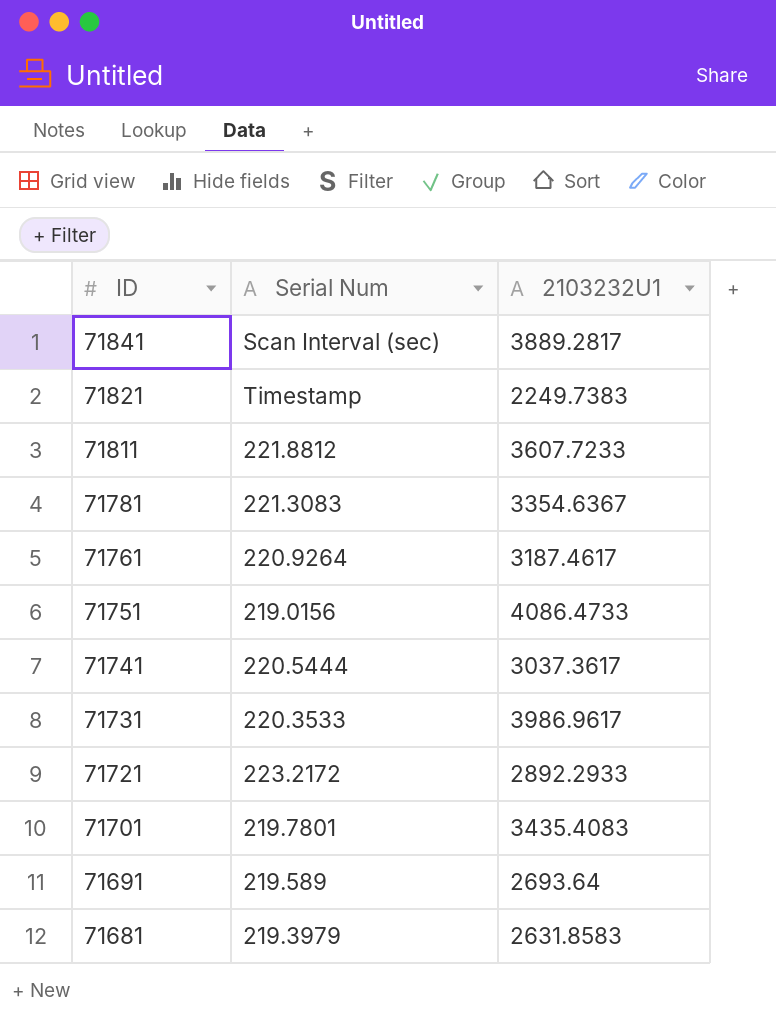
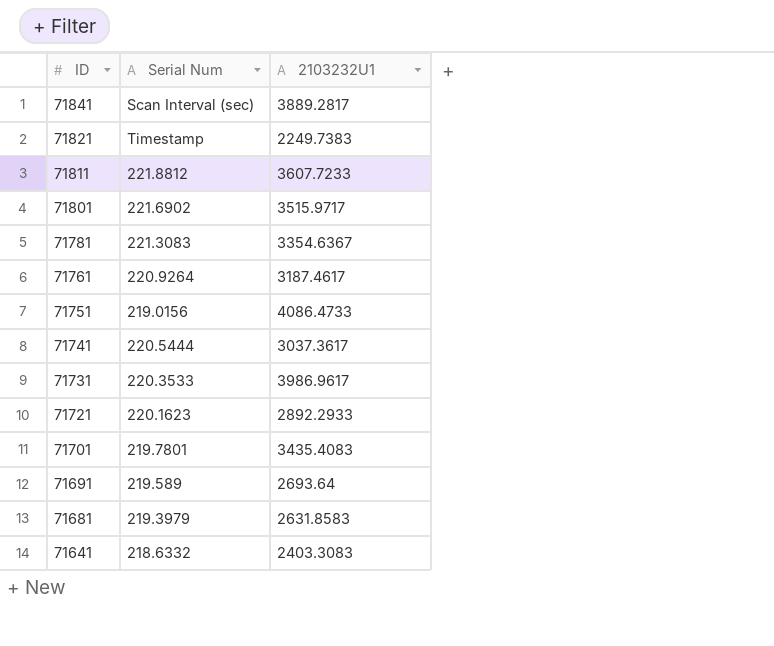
row 71801: none -> 221.6902 | 3515.9717
71721 | Serial Num: 223.2172 -> 220.1623
row 71641: none -> 218.6332 | 2403.3083

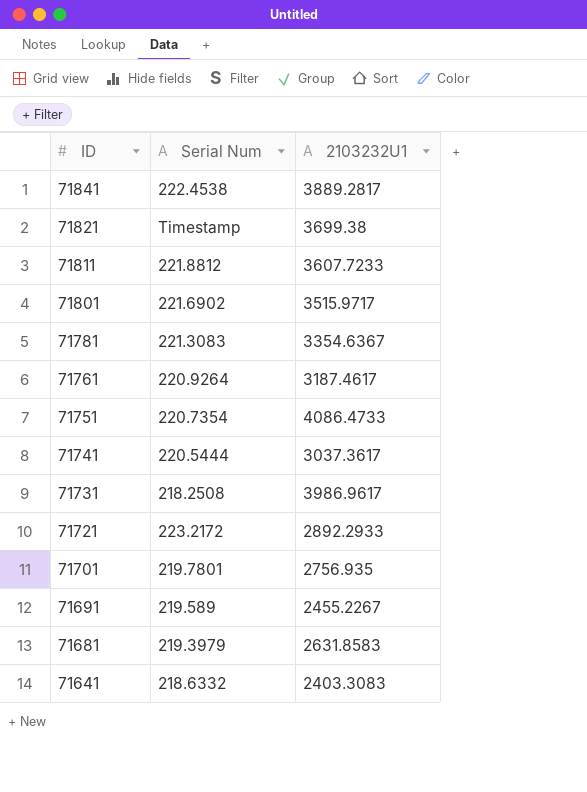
71841 | Serial Num: Scan Interval (sec) -> 222.4538
71821 | 2103232U1: 2249.7383 -> 3699.38
71751 | Serial Num: 219.0156 -> 220.7354
71731 | Serial Num: 220.3533 -> 218.2508
71721 | Serial Num: 220.1623 -> 223.2172
71701 | 2103232U1: 3435.4083 -> 2756.935
71691 | 2103232U1: 2693.64 -> 2455.2267

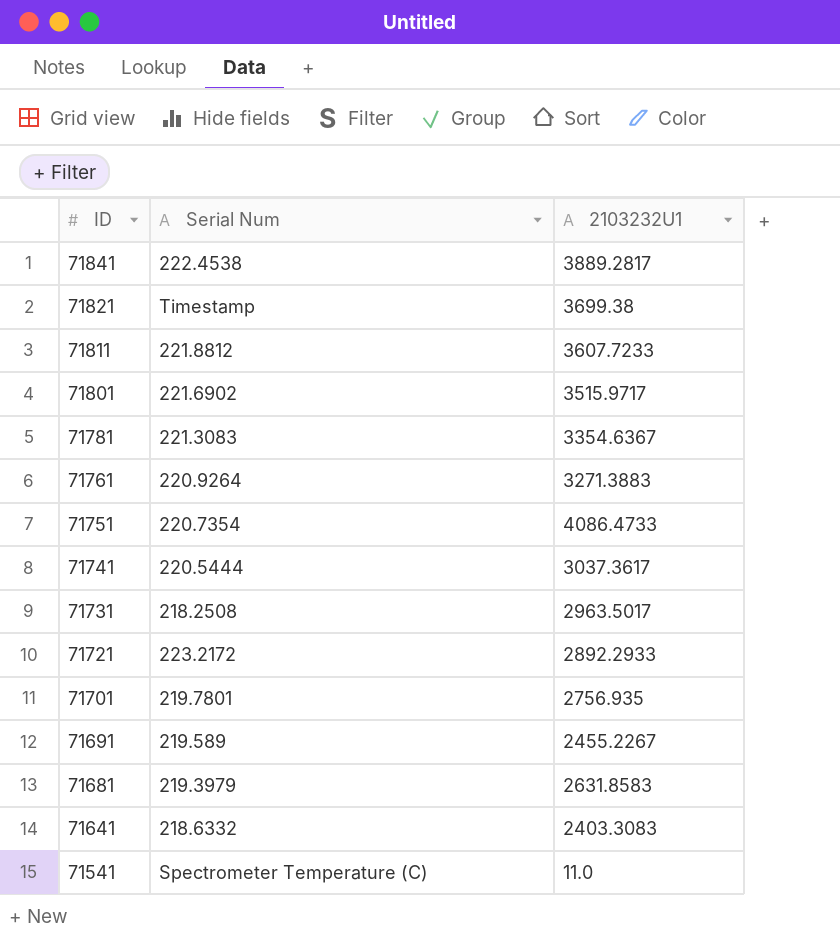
71761 | 2103232U1: 3187.4617 -> 3271.3883
71731 | 2103232U1: 3986.9617 -> 2963.5017
row 71541: none -> Spectrometer Temperature (C) | 11.0

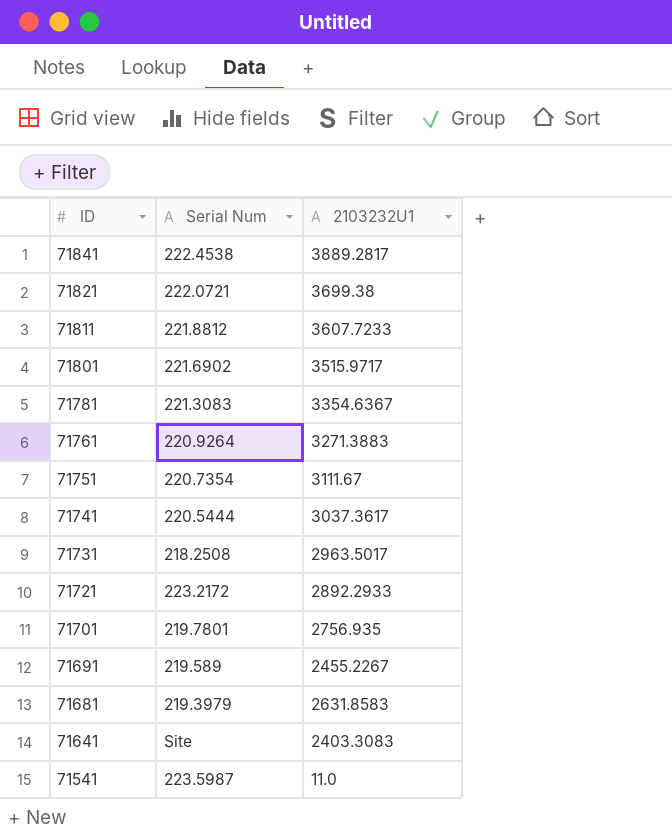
71821 | Serial Num: Timestamp -> 222.0721
71751 | 2103232U1: 4086.4733 -> 3111.67
71641 | Serial Num: 218.6332 -> Site
71541 | Serial Num: Spectrometer Temperature (C) -> 223.5987

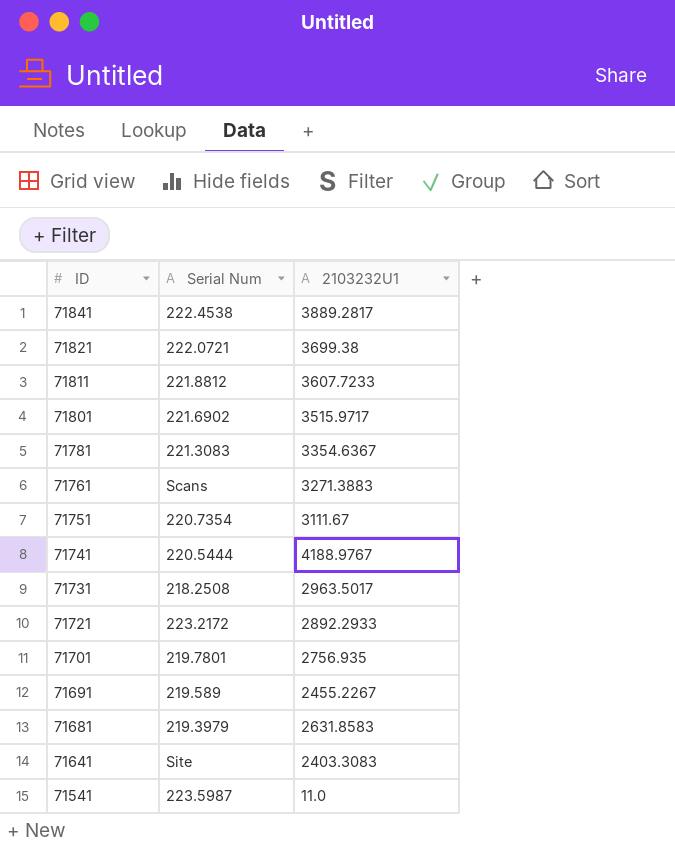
71761 | Serial Num: 220.9264 -> Scans
71741 | 2103232U1: 3037.3617 -> 4188.9767

